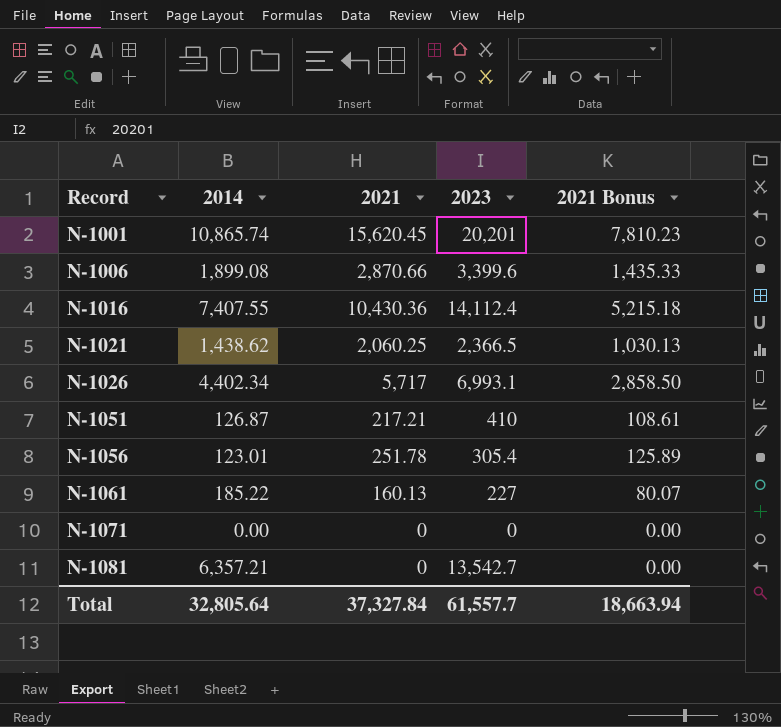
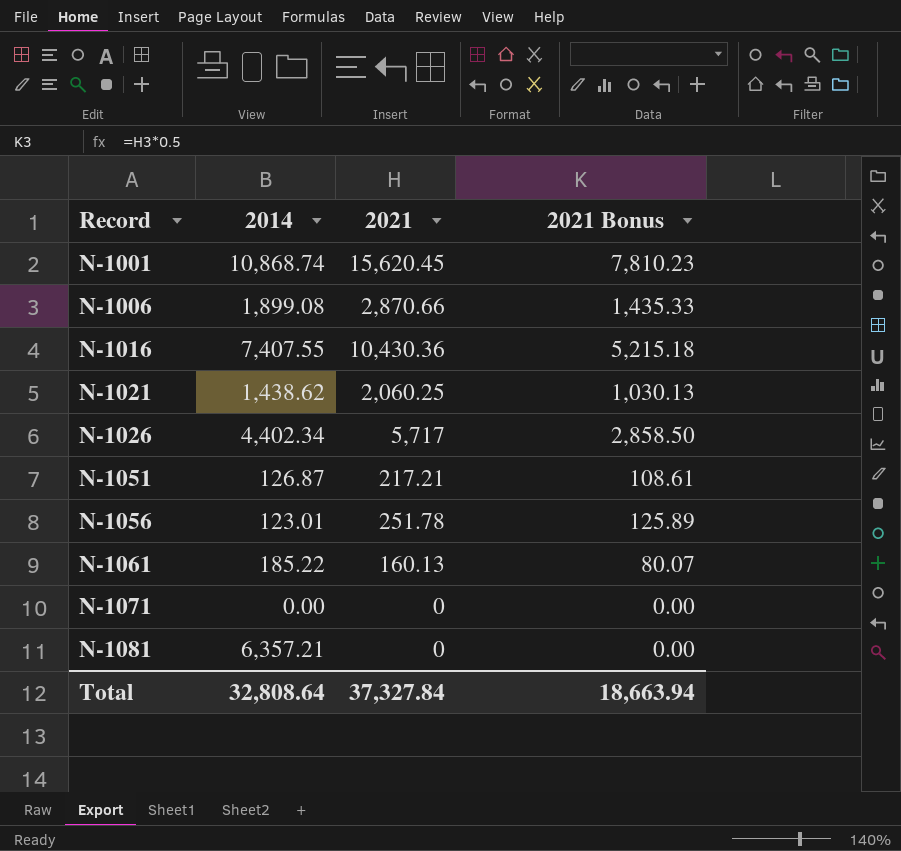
column 2023 | position: 4 -> none
N-1001 | 2014: 10,865.74 -> 10,868.74
Total | 2014: 32,805.64 -> 32,808.64

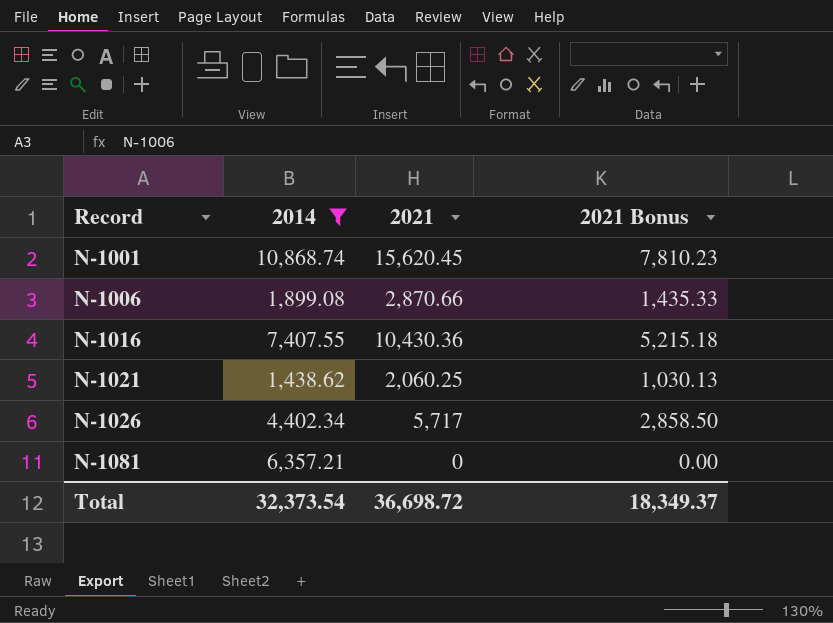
filter: none -> 2014 >= 1,438.62
Total | 2014: 32,808.64 -> 32,373.54
Total | 2021: 37,327.84 -> 36,698.72
Total | 2021 Bonus: 18,663.94 -> 18,349.37

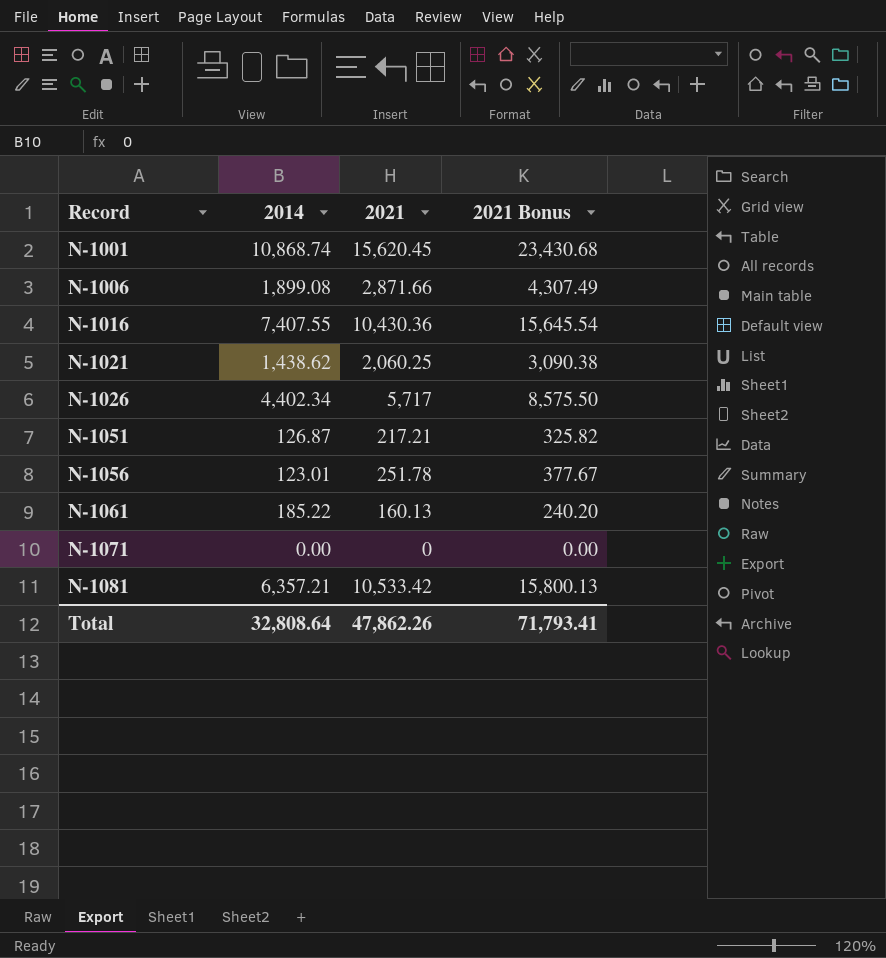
filter: 2014 >= 1,438.62 -> none
column 2021 Bonus | formula: [2021] * 0.5 -> [2021] * 1.5
N-1006 | 2021: 2,870.66 -> 2,871.66
N-1081 | 2021: 0 -> 10,533.42
Total | 2014: 32,373.54 -> 32,808.64
Total | 2021: 36,698.72 -> 47,862.26
Total | 2021 Bonus: 18,349.37 -> 71,793.41

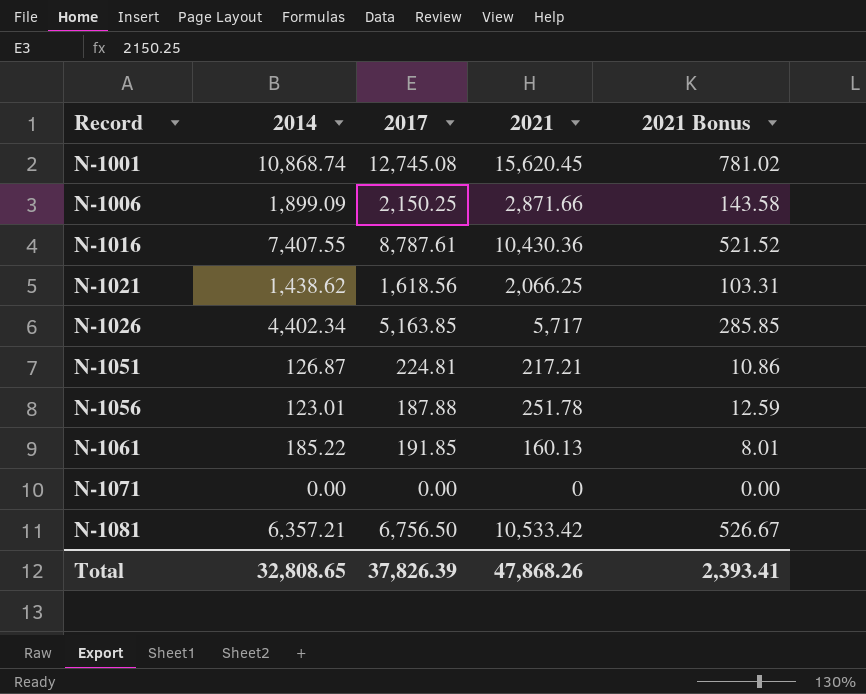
column 2017 | position: none -> 3
column 2021 Bonus | formula: [2021] * 1.5 -> [2021] * 0.05
N-1006 | 2014: 1,899.08 -> 1,899.09
N-1021 | 2021: 2,060.25 -> 2,066.25
Total | 2014: 32,808.64 -> 32,808.65
Total | 2021: 47,862.26 -> 47,868.26
Total | 2021 Bonus: 71,793.41 -> 2,393.41

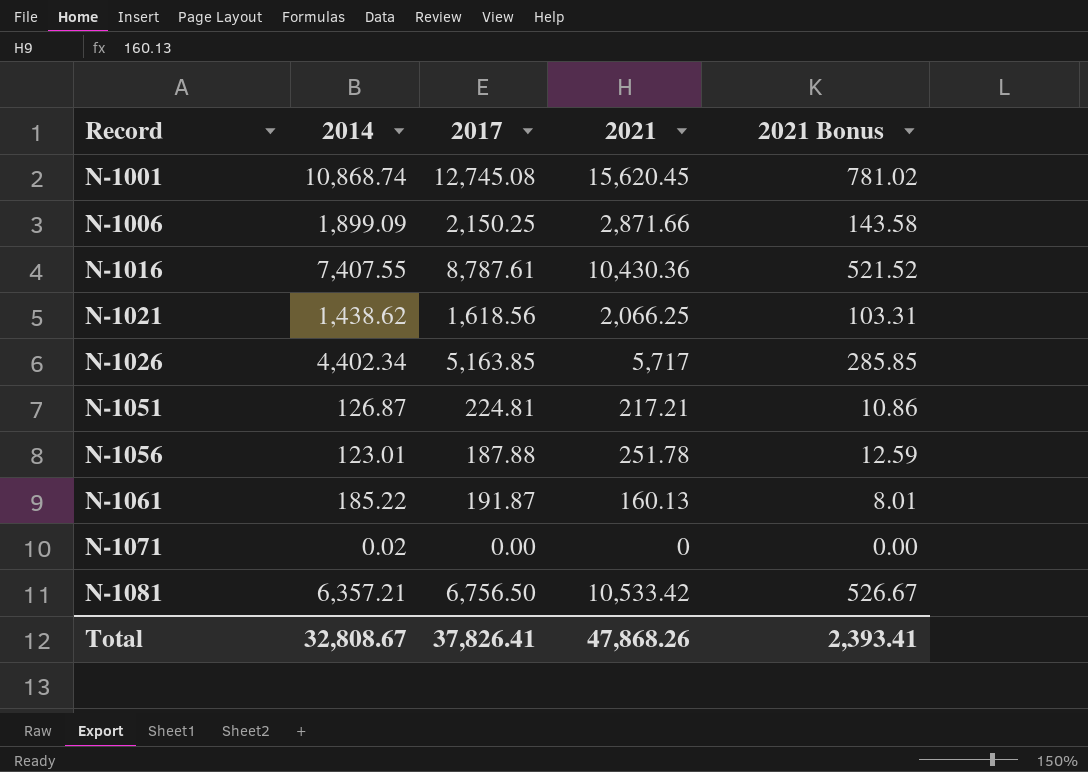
N-1061 | 2017: 191.85 -> 191.87
N-1071 | 2014: 0.00 -> 0.02
Total | 2014: 32,808.65 -> 32,808.67
Total | 2017: 37,826.39 -> 37,826.41

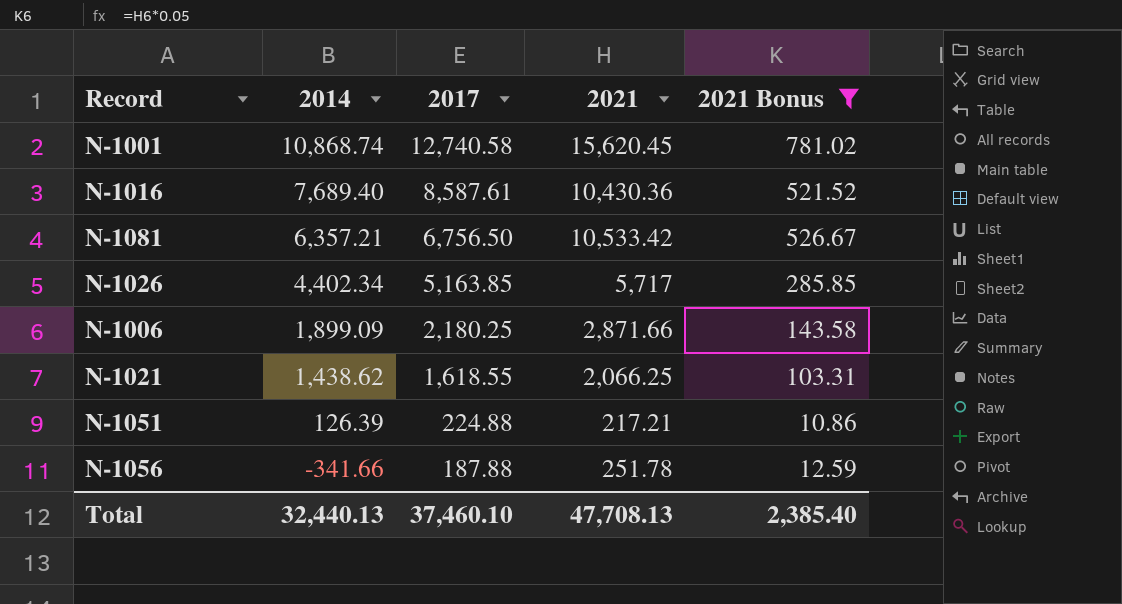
filter: none -> 2021 Bonus >= 10.86
row order: Record ascending -> 2014 descending
N-1001 | 2017: 12,745.08 -> 12,740.58
N-1016 | 2014: 7,407.55 -> 7,689.40
N-1016 | 2017: 8,787.61 -> 8,587.61
N-1006 | 2017: 2,150.25 -> 2,180.25
N-1021 | 2017: 1,618.56 -> 1,618.55
N-1051 | 2014: 126.87 -> 126.39
N-1051 | 2017: 224.81 -> 224.88
N-1056 | 2014: 123.01 -> -341.66
Total | 2014: 32,808.67 -> 32,440.13
Total | 2017: 37,826.41 -> 37,460.10
Total | 2021: 47,868.26 -> 47,708.13
Total | 2021 Bonus: 2,393.41 -> 2,385.40

